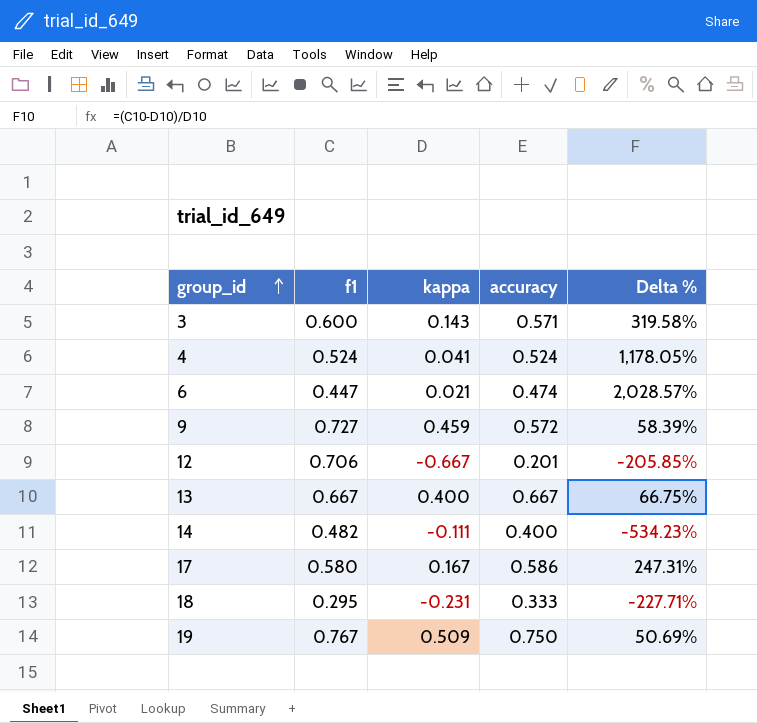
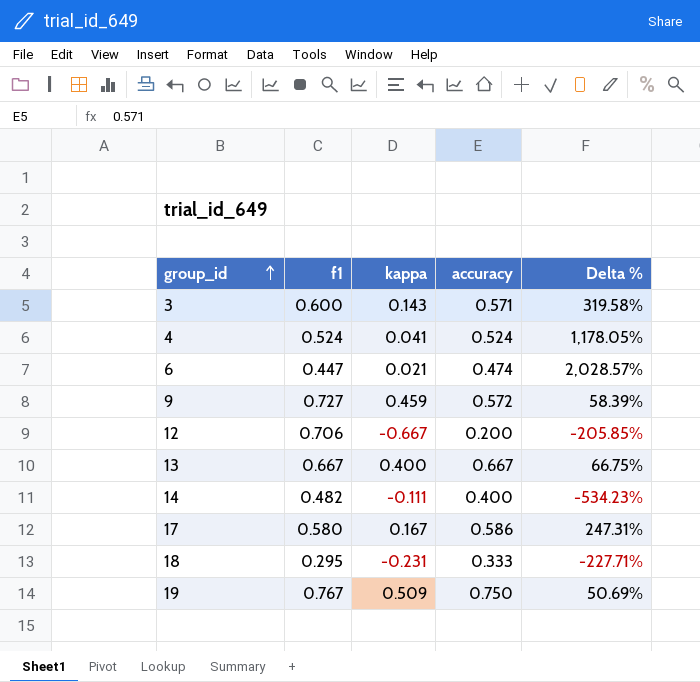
12 | accuracy: 0.201 -> 0.200

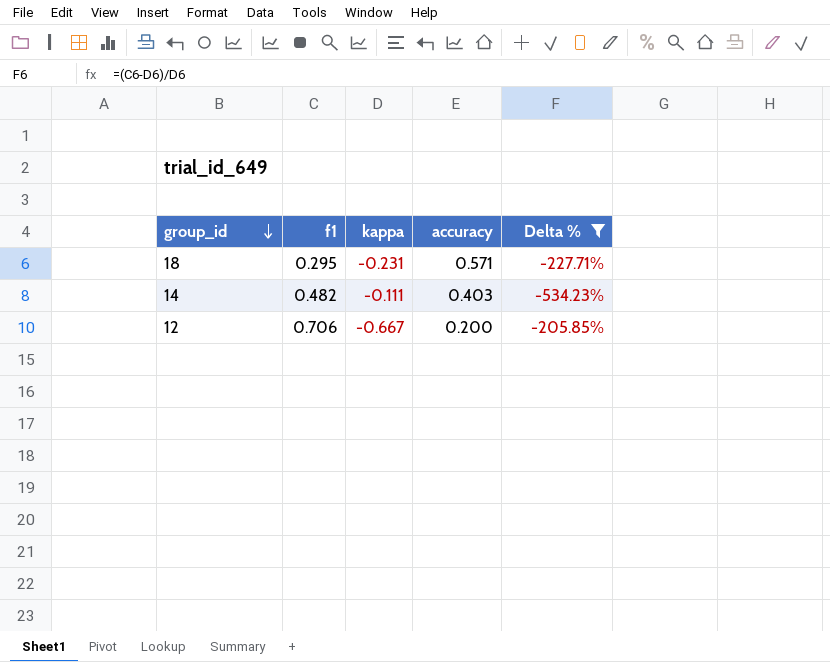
filter: none -> Delta % <= -205.85%
row order: group_id ascending -> group_id descending
18 | accuracy: 0.333 -> 0.571
14 | accuracy: 0.400 -> 0.403

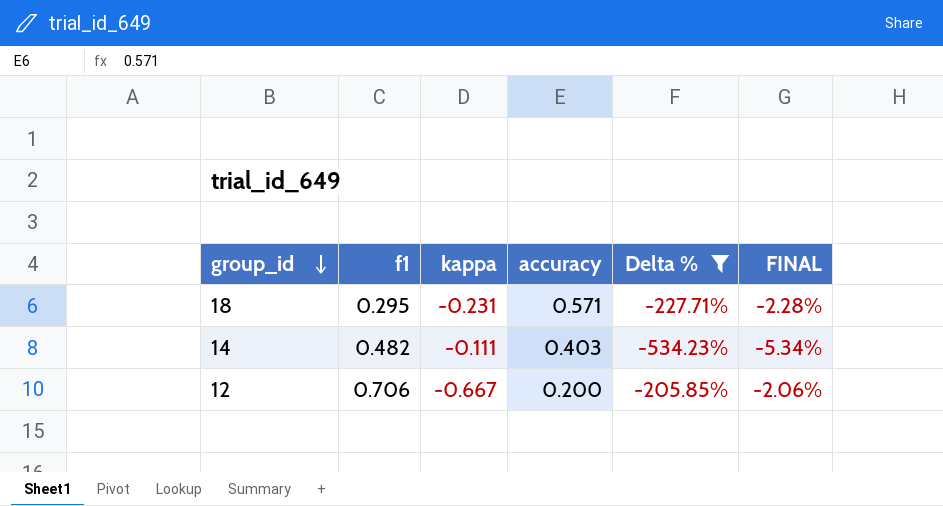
column FINAL | formula: none -> [Delta %] * 0.01

